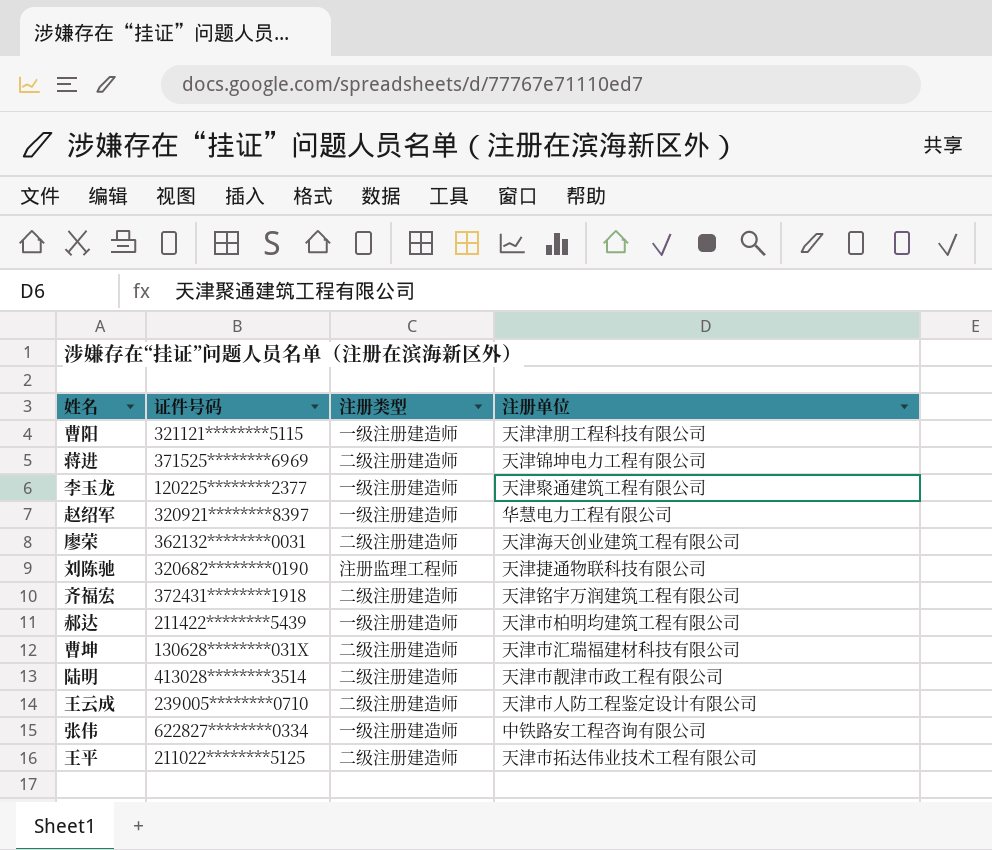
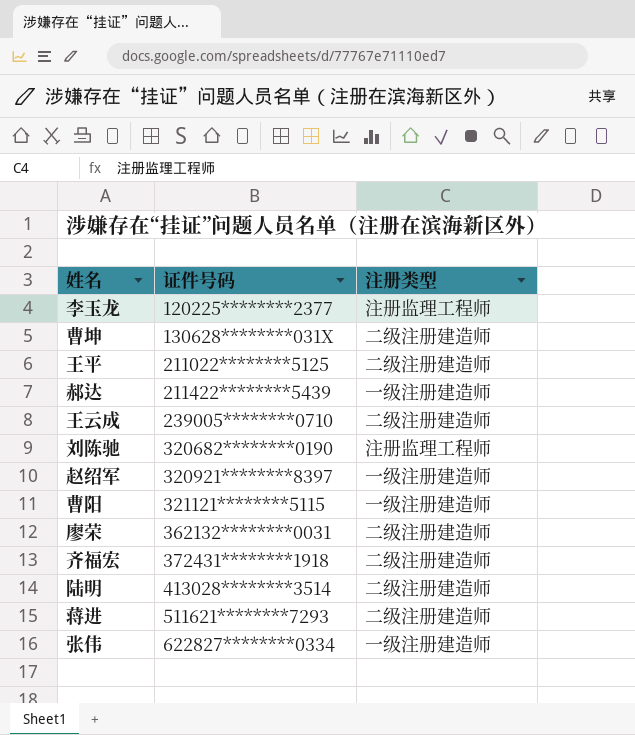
row order: none -> 证件号码 ascending
column 注册单位 | position: 4 -> none
李玉龙 | 注册类型: 一级注册建造师 -> 注册监理工程师
蒋进 | 证件号码: 371525********6969 -> 511621********7293

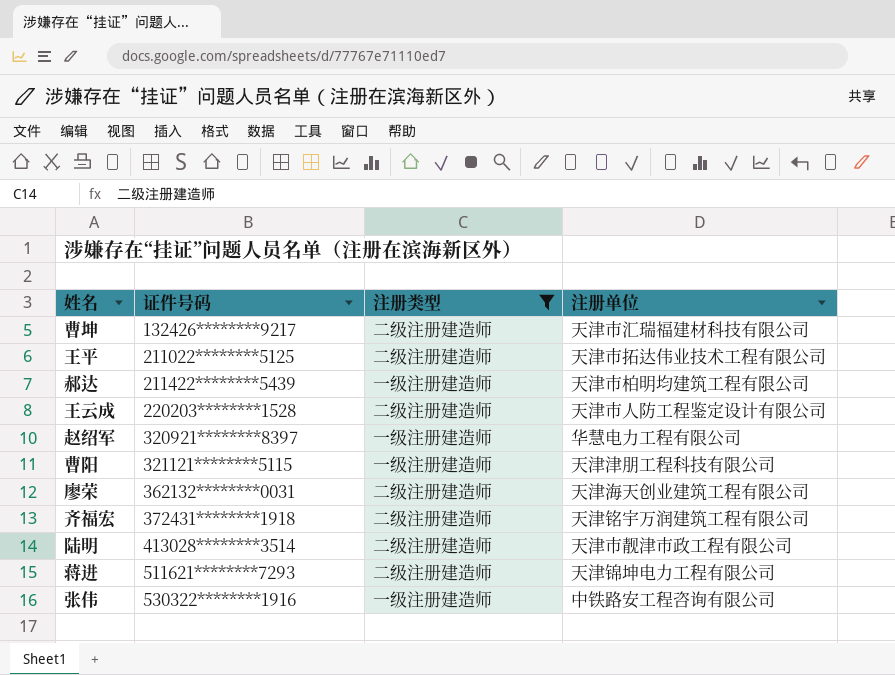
filter: none -> 注册类型 != 注册监理工程师
column 注册单位 | position: none -> 4
曹坤 | 证件号码: 130628********031X -> 132426********9217
王云成 | 证件号码: 239005********0710 -> 220203********1528
张伟 | 证件号码: 622827********0334 -> 530322********1916

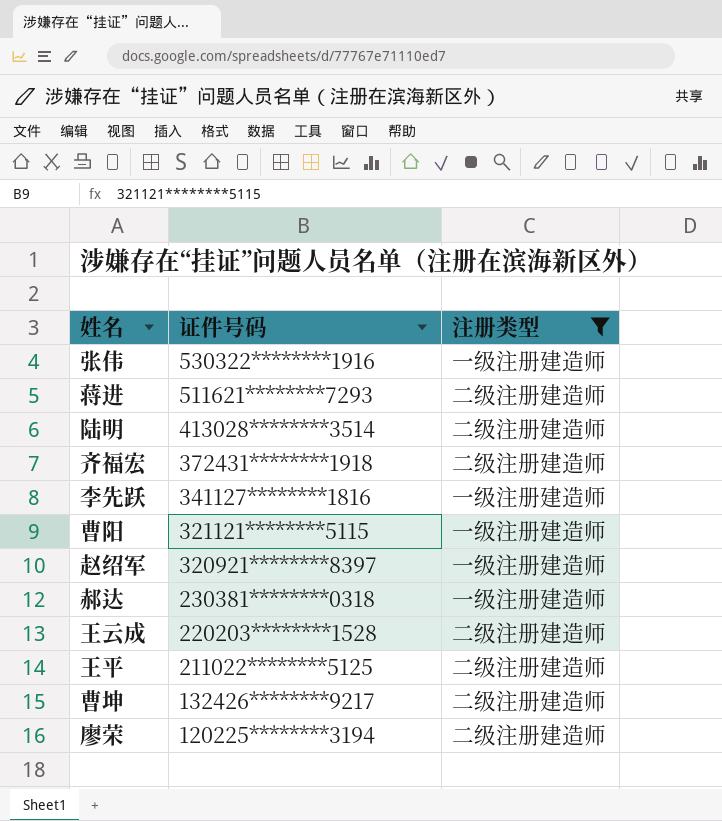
row order: 证件号码 ascending -> 证件号码 descending
column 注册单位 | position: 4 -> none
row 李先跃: none -> 341127********1816 | 一级注册建造师
郝达 | 证件号码: 211422********5439 -> 230381********0318
廖荣 | 证件号码: 362132********0031 -> 120225********3194

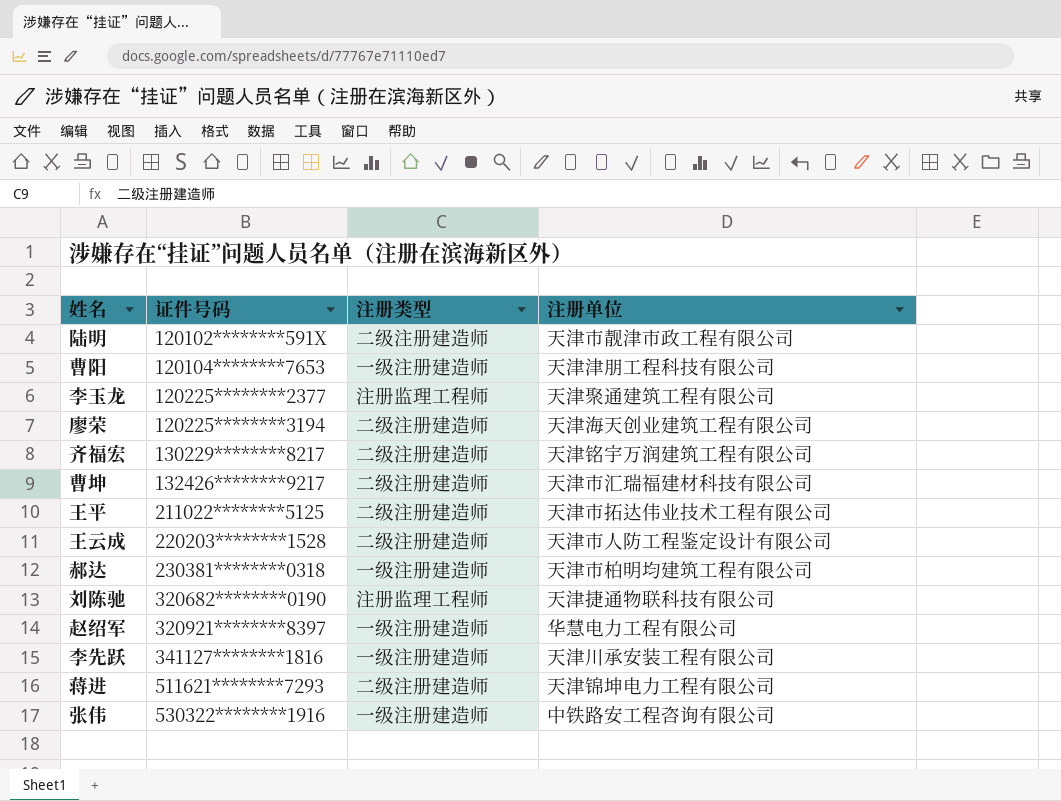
filter: 注册类型 != 注册监理工程师 -> none
row order: 证件号码 descending -> 证件号码 ascending
column 注册单位 | position: none -> 4
陆明 | 证件号码: 413028********3514 -> 120102********591X
曹阳 | 证件号码: 321121********5115 -> 120104********7653
齐福宏 | 证件号码: 372431********1918 -> 130229********8217

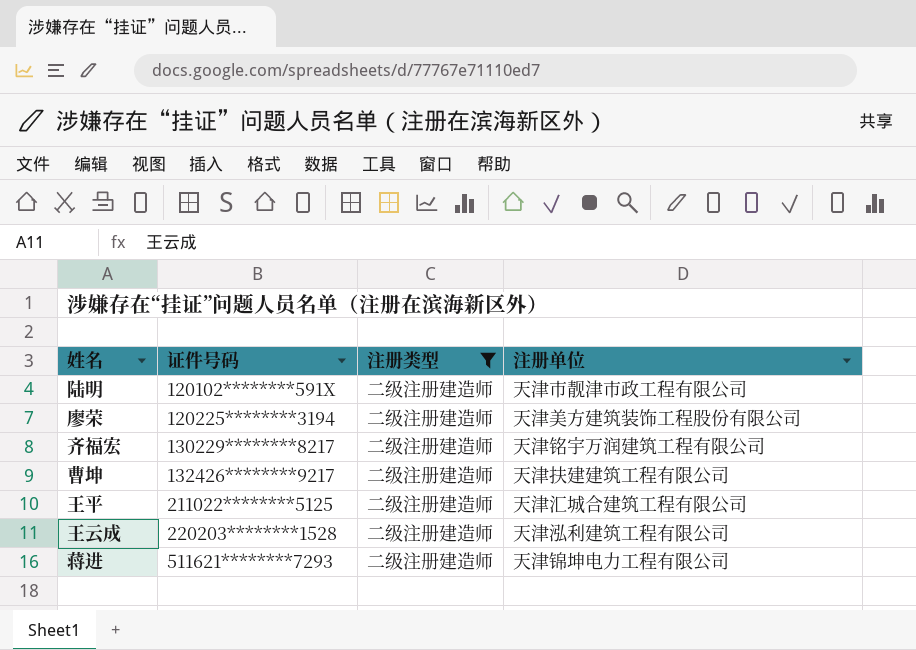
filter: none -> 注册类型 = 二级注册建造师
廖荣 | 注册单位: 天津海天创业建筑工程有限公司 -> 天津美方建筑装饰工程股份有限公司
曹坤 | 注册单位: 天津市汇瑞福建材科技有限公司 -> 天津扶建建筑工程有限公司
王平 | 注册单位: 天津市拓达伟业技术工程有限公司 -> 天津汇城合建筑工程有限公司
王云成 | 注册单位: 天津市人防工程鉴定设计有限公司 -> 天津泓利建筑工程有限公司

